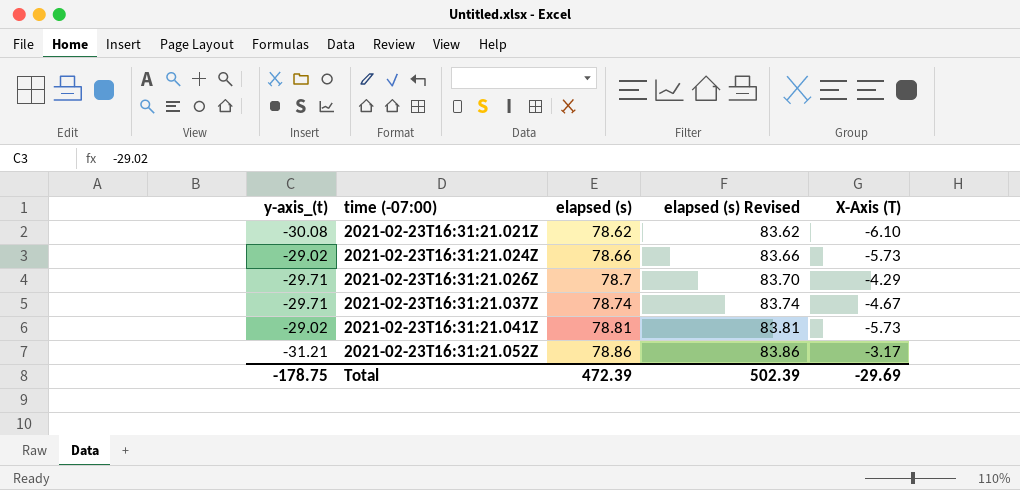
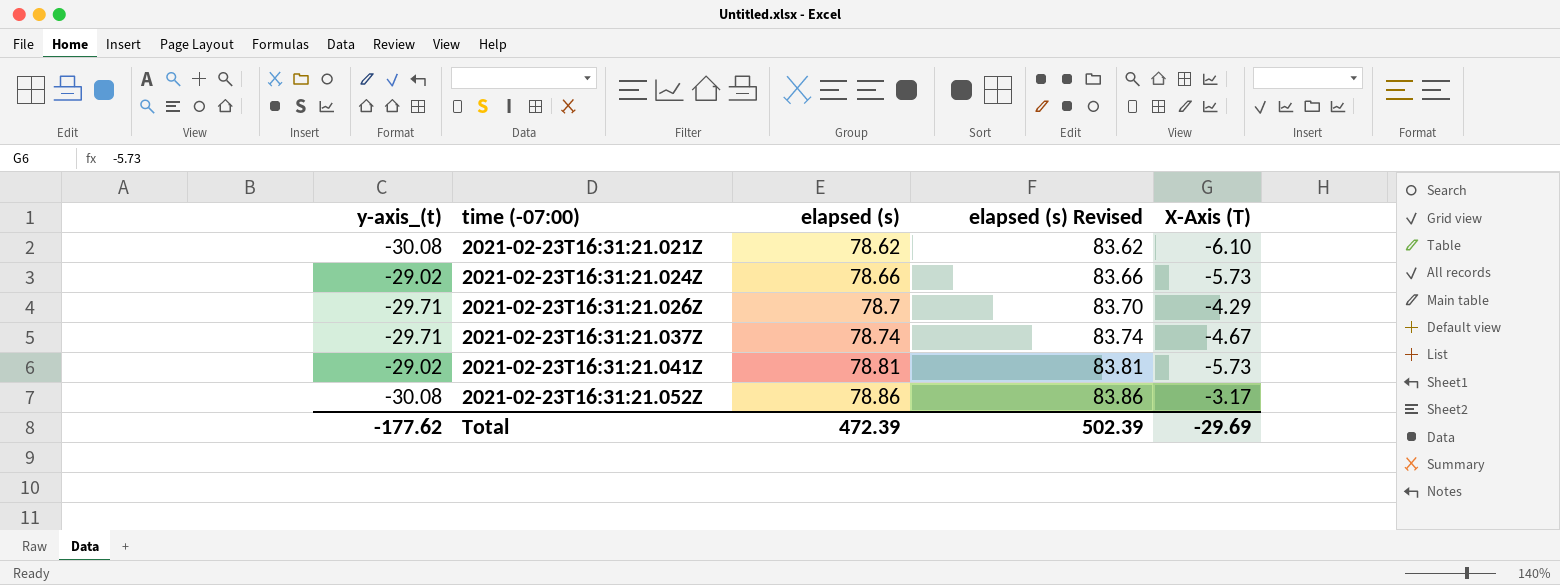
2021-02-23T16:31:21.052Z | y-axis_(t): -31.21 -> -30.08
Total | y-axis_(t): -178.75 -> -177.62

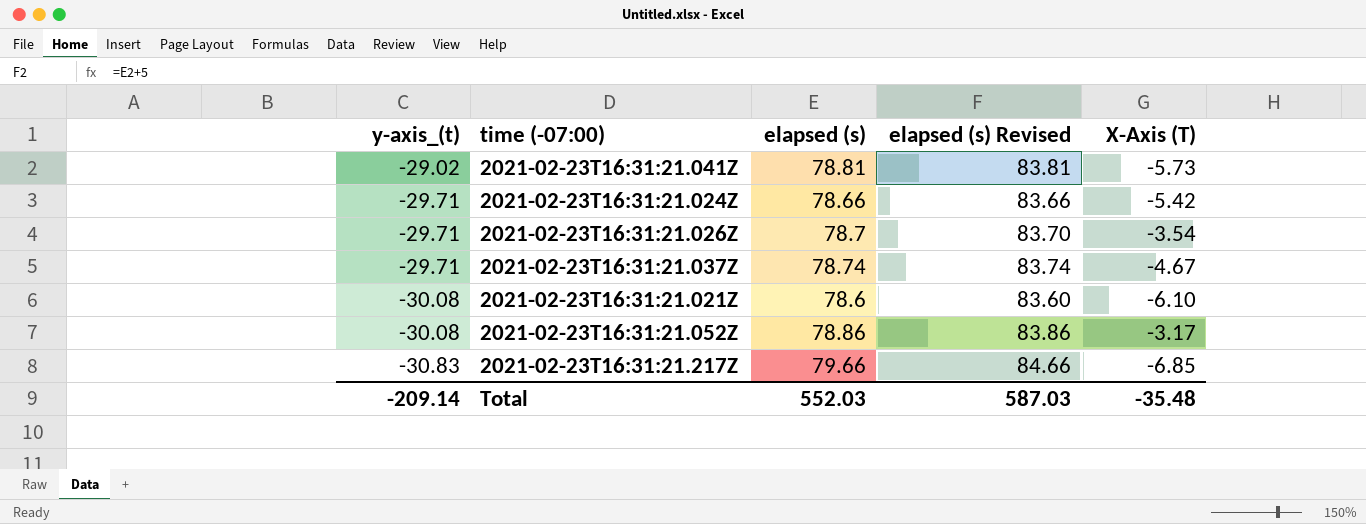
row order: time (-07:00) ascending -> y-axis_(t) descending
2021-02-23T16:31:21.024Z | y-axis_(t): -29.02 -> -29.71
2021-02-23T16:31:21.024Z | X-Axis (T): -5.73 -> -5.42
2021-02-23T16:31:21.026Z | X-Axis (T): -4.29 -> -3.54
2021-02-23T16:31:21.021Z | elapsed (s): 78.62 -> 78.6
2021-02-23T16:31:21.021Z | elapsed (s) Revised: 83.62 -> 83.60
row 2021-02-23T16:31:21.217Z: none -> -30.83 | 79.66 | 84.66 | -6.85
Total | y-axis_(t): -177.62 -> -209.14
Total | elapsed (s): 472.39 -> 552.03
Total | elapsed (s) Revised: 502.39 -> 587.03
Total | X-Axis (T): -29.69 -> -35.48

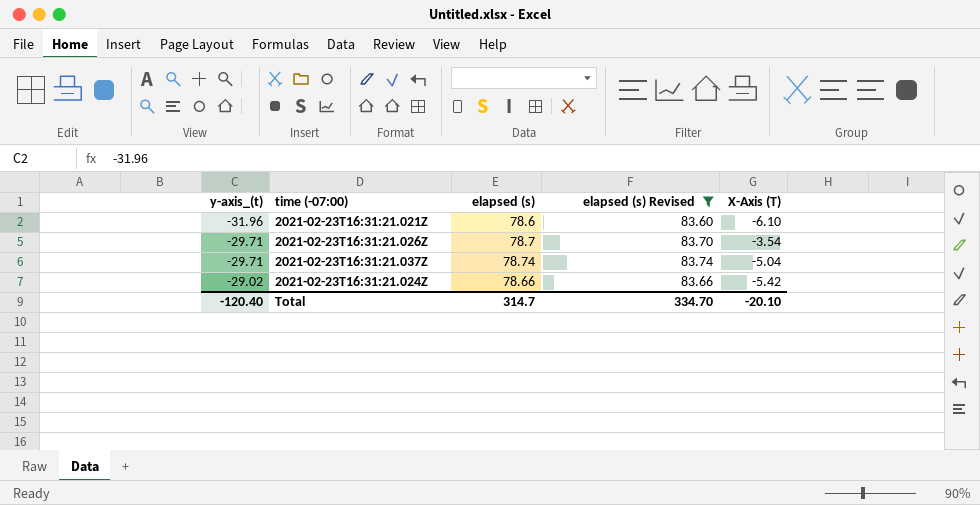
filter: none -> elapsed (s) Revised <= 83.74
row order: y-axis_(t) descending -> y-axis_(t) ascending
2021-02-23T16:31:21.021Z | y-axis_(t): -30.08 -> -31.96
2021-02-23T16:31:21.037Z | X-Axis (T): -4.67 -> -5.04
2021-02-23T16:31:21.024Z | y-axis_(t): -29.71 -> -29.02
Total | y-axis_(t): -209.14 -> -120.40
Total | elapsed (s): 552.03 -> 314.7
Total | elapsed (s) Revised: 587.03 -> 334.70
Total | X-Axis (T): -35.48 -> -20.10

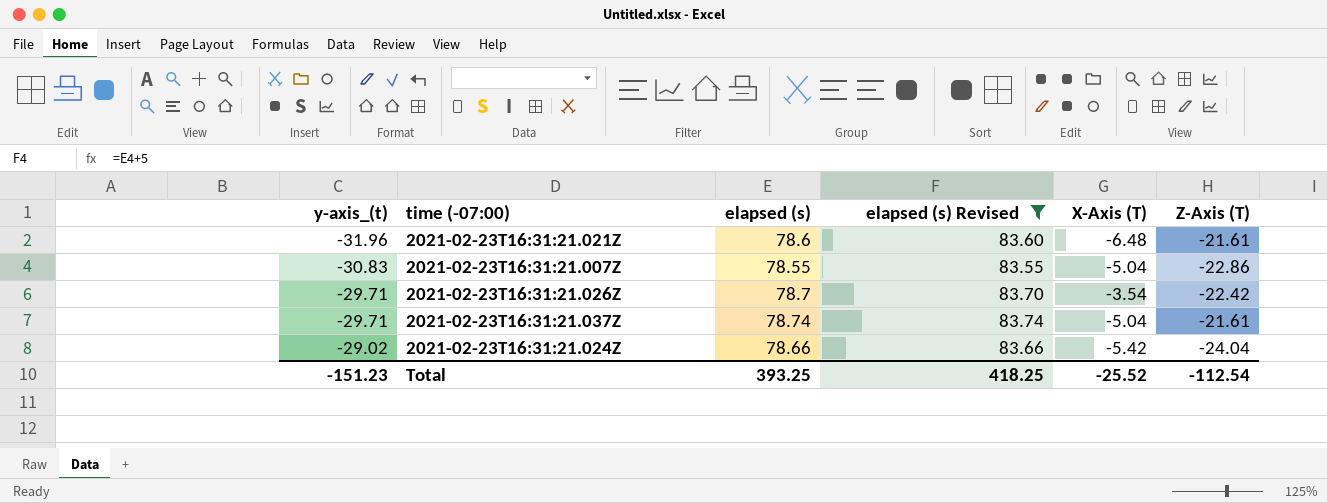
column Z-Axis (T) | position: none -> 6
2021-02-23T16:31:21.021Z | X-Axis (T): -6.10 -> -6.48
row 2021-02-23T16:31:21.007Z: none -> -30.83 | 78.55 | 83.55 | -5.04 | -22.86
Total | y-axis_(t): -120.40 -> -151.23
Total | elapsed (s): 314.7 -> 393.25
Total | elapsed (s) Revised: 334.70 -> 418.25
Total | X-Axis (T): -20.10 -> -25.52

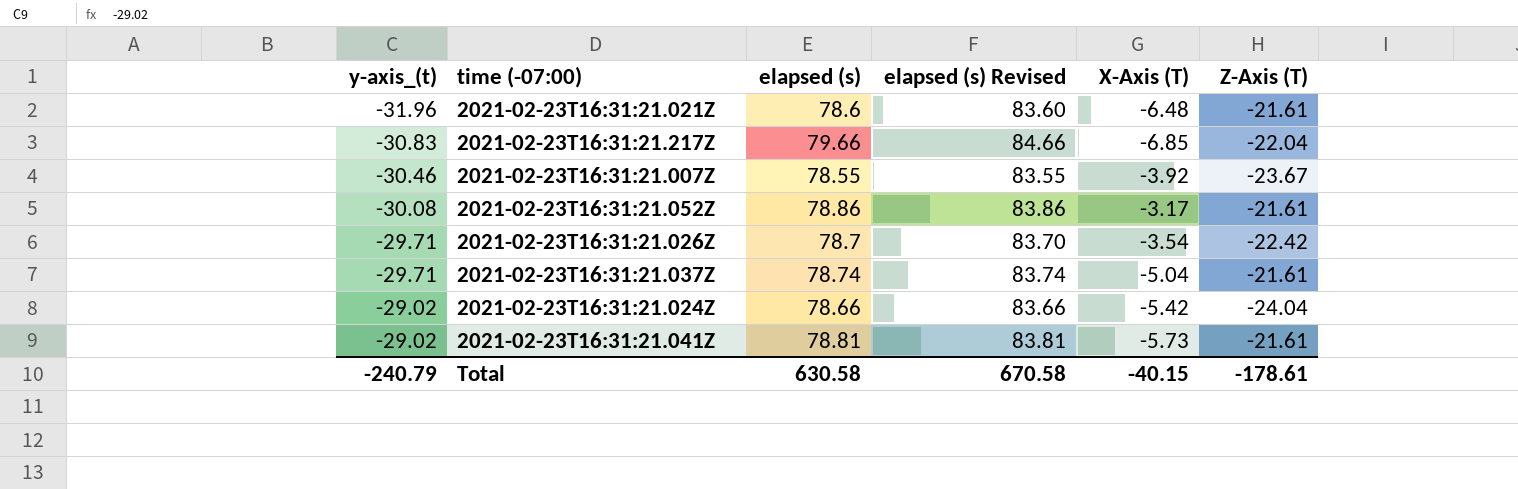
filter: elapsed (s) Revised <= 83.74 -> none
2021-02-23T16:31:21.007Z | y-axis_(t): -30.83 -> -30.46
2021-02-23T16:31:21.007Z | X-Axis (T): -5.04 -> -3.92
2021-02-23T16:31:21.007Z | Z-Axis (T): -22.86 -> -23.67
Total | y-axis_(t): -151.23 -> -240.79
Total | elapsed (s): 393.25 -> 630.58
Total | elapsed (s) Revised: 418.25 -> 670.58
Total | X-Axis (T): -25.52 -> -40.15
Total | Z-Axis (T): -112.54 -> -178.61

